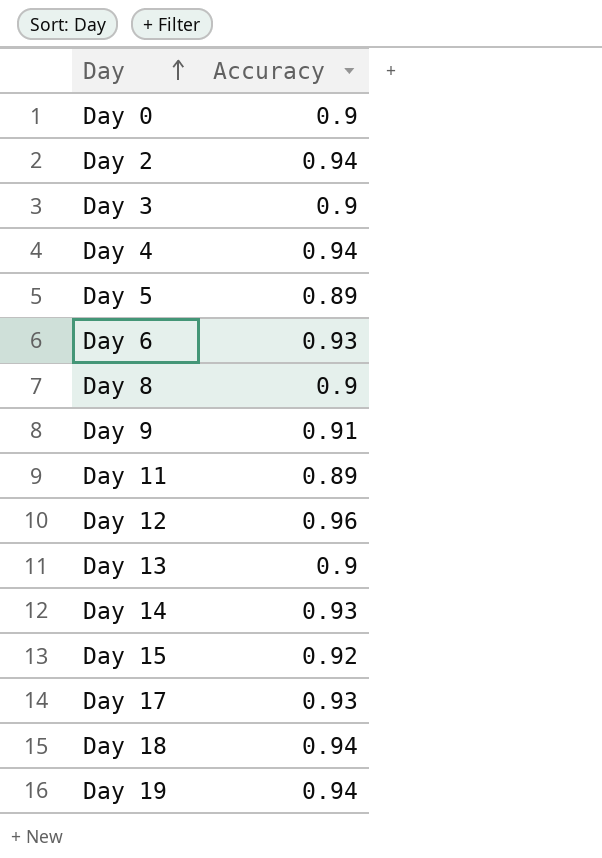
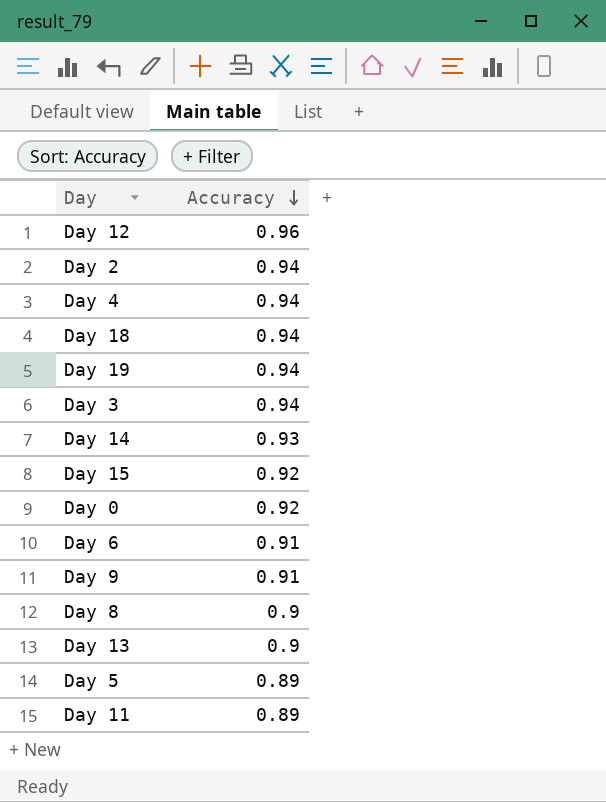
row order: Day ascending -> Accuracy descending
row Day 17: 0.93 -> none
Day 3 | Accuracy: 0.9 -> 0.94
Day 0 | Accuracy: 0.9 -> 0.92
Day 6 | Accuracy: 0.93 -> 0.91

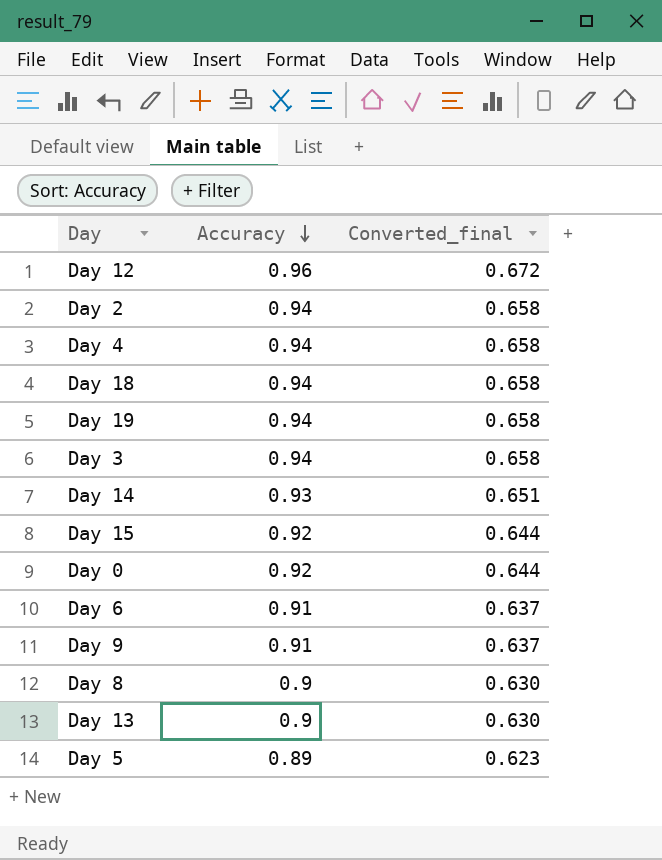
column Converted_final | formula: none -> [Accuracy] * 0.7
row Day 11: 0.89 -> none

